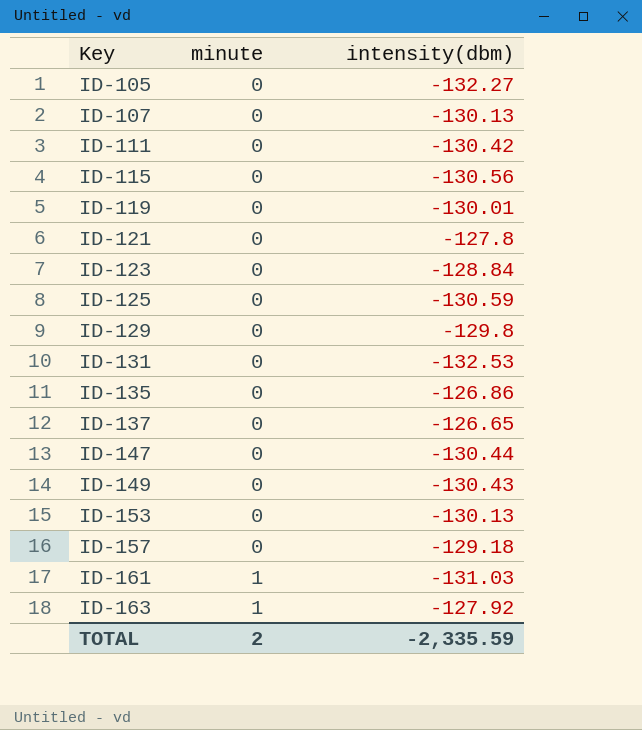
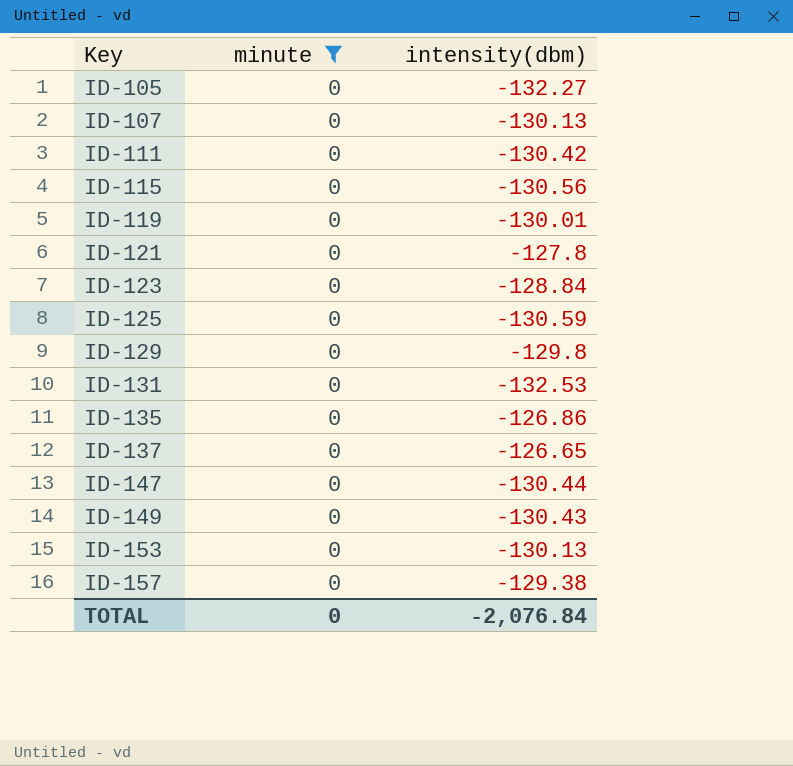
filter: none -> minute = 0
ID-157 | intensity(dbm): -129.18 -> -129.38
TOTAL | minute: 2 -> 0
TOTAL | intensity(dbm): -2,335.59 -> -2,076.84

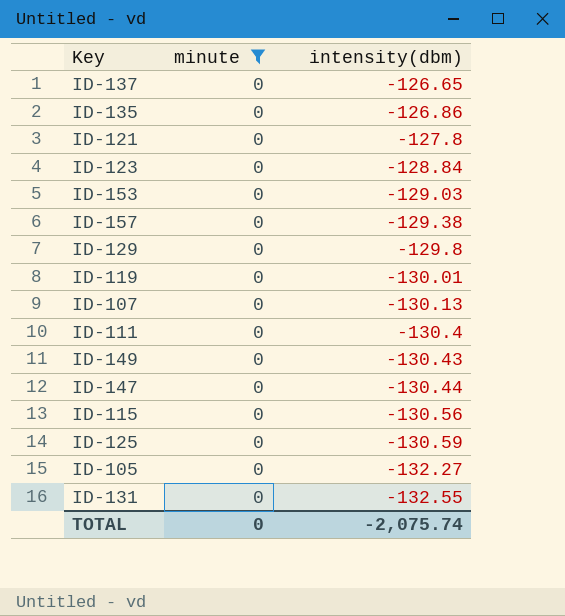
row order: Key ascending -> intensity(dbm) descending
ID-153 | intensity(dbm): -130.13 -> -129.03
ID-111 | intensity(dbm): -130.42 -> -130.4
ID-131 | intensity(dbm): -132.53 -> -132.55
TOTAL | intensity(dbm): -2,076.84 -> -2,075.74

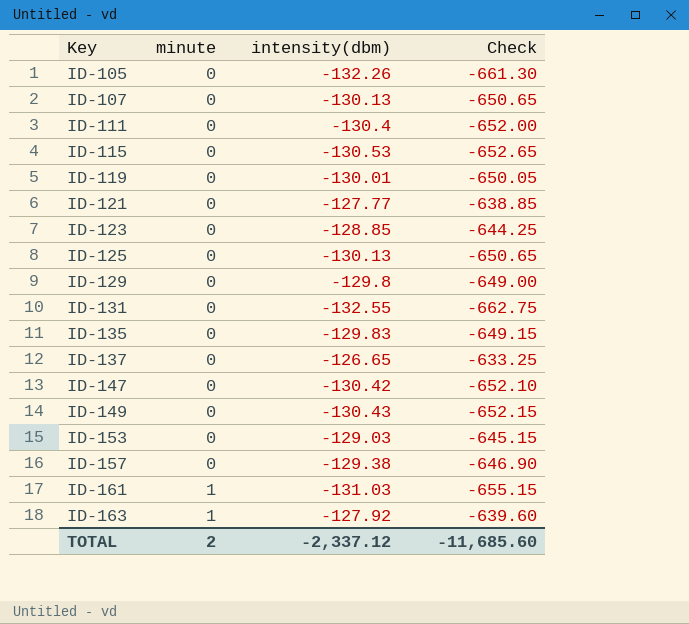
filter: minute = 0 -> none
row order: intensity(dbm) descending -> Key ascending
column Check | formula: none -> [intensity(dbm)] * 5
ID-105 | intensity(dbm): -132.27 -> -132.26
ID-115 | intensity(dbm): -130.56 -> -130.53
ID-121 | intensity(dbm): -127.8 -> -127.77
ID-123 | intensity(dbm): -128.84 -> -128.85
ID-125 | intensity(dbm): -130.59 -> -130.13
ID-135 | intensity(dbm): -126.86 -> -129.83
ID-147 | intensity(dbm): -130.44 -> -130.42
TOTAL | minute: 0 -> 2
TOTAL | intensity(dbm): -2,075.74 -> -2,337.12

